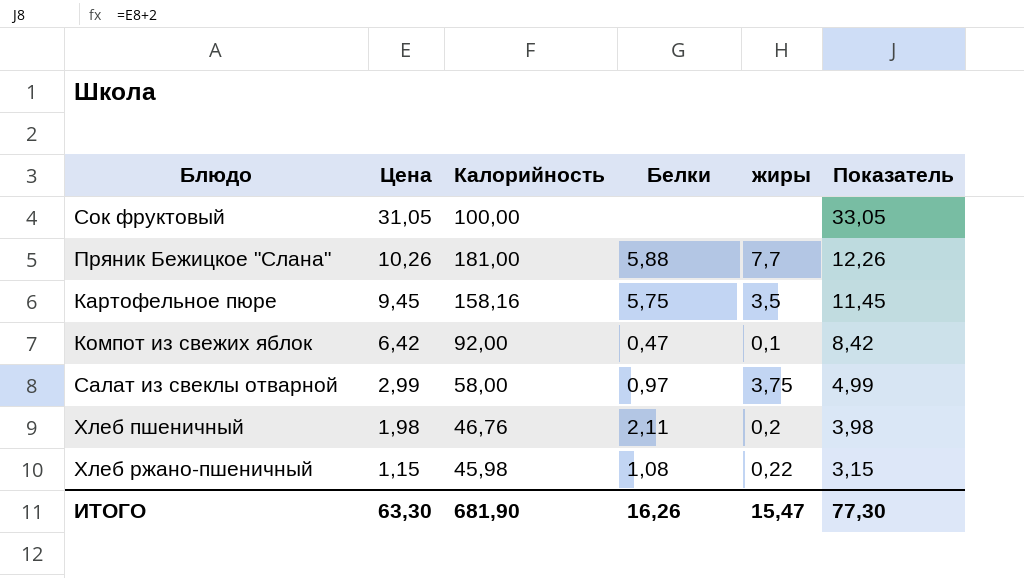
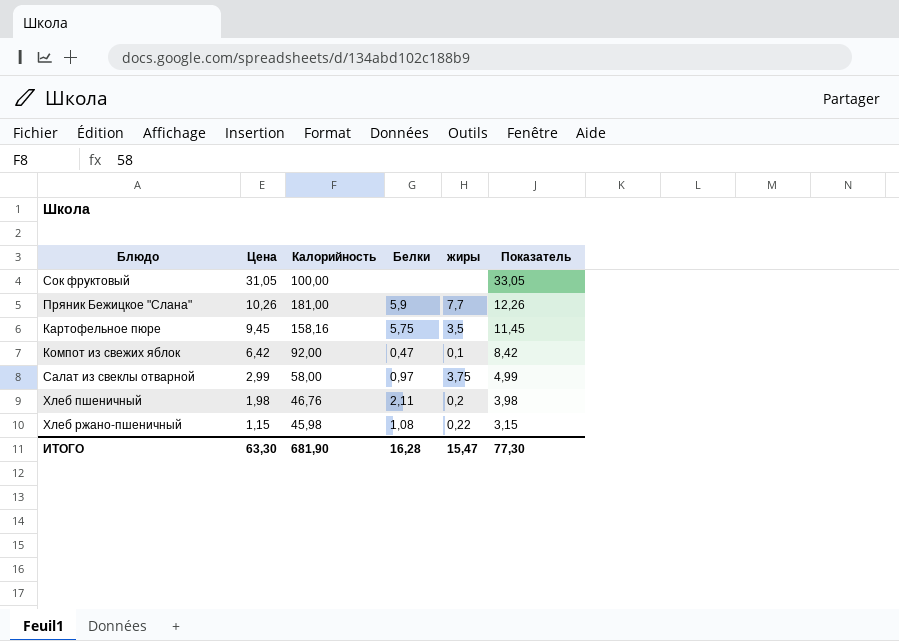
Пряник Бежицкое "Слана" | Белки: 5,88 -> 5,9
ИТОГО | Белки: 16,26 -> 16,28

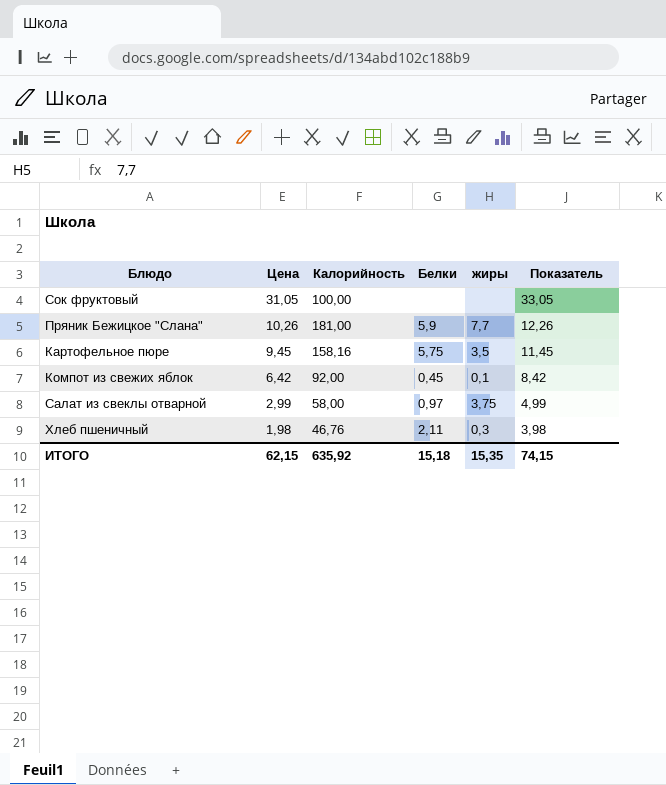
row Хлеб ржано-пшеничный: 1,15 | 45,98 | 1,08 | 0,22 | 3,15 -> none
Компот из свежих яблок | Белки: 0,47 -> 0,45
Хлеб пшеничный | жиры: 0,2 -> 0,3
ИТОГО | Цена: 63,30 -> 62,15
ИТОГО | Калорийность: 681,90 -> 635,92
ИТОГО | Белки: 16,28 -> 15,18
ИТОГО | жиры: 15,47 -> 15,35
ИТОГО | Показатель: 77,30 -> 74,15

